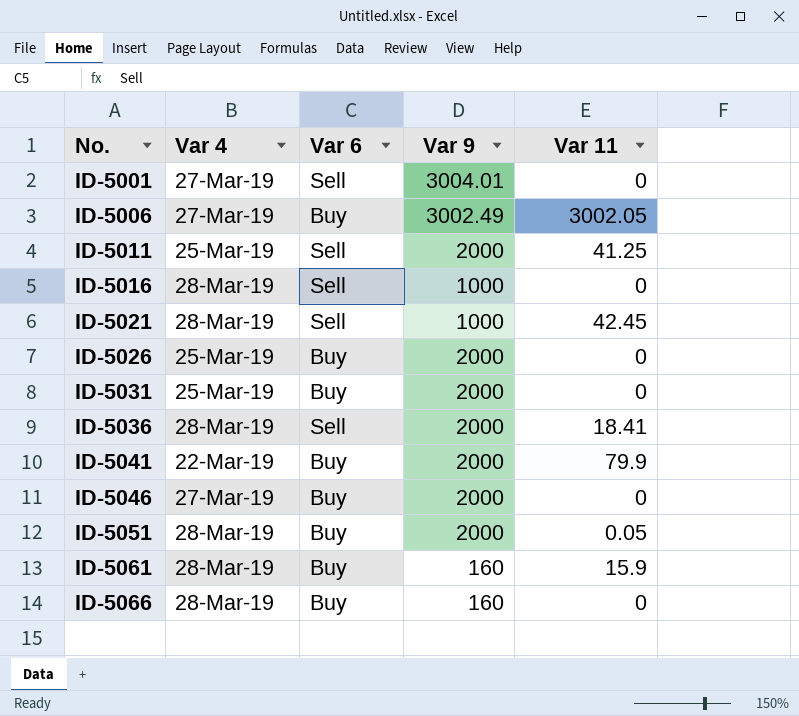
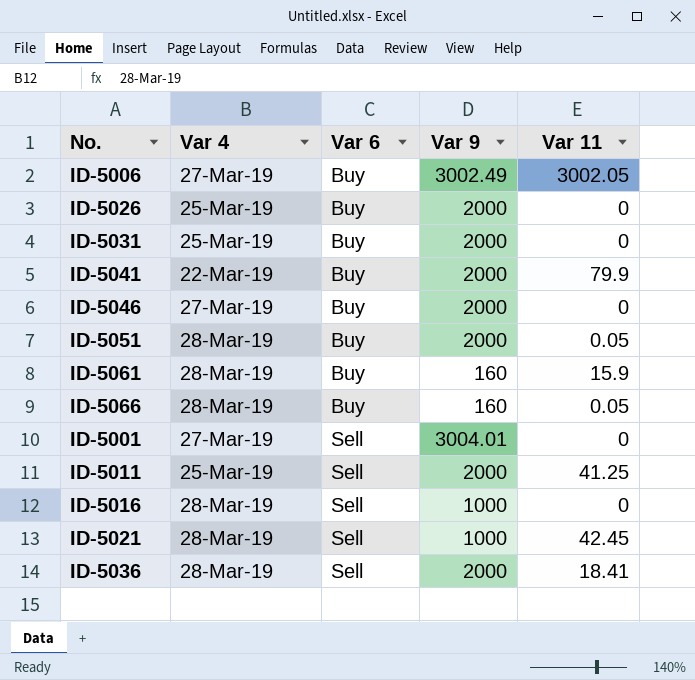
row order: No. ascending -> Var 6 ascending
ID-5066 | Var 11: 0 -> 0.05

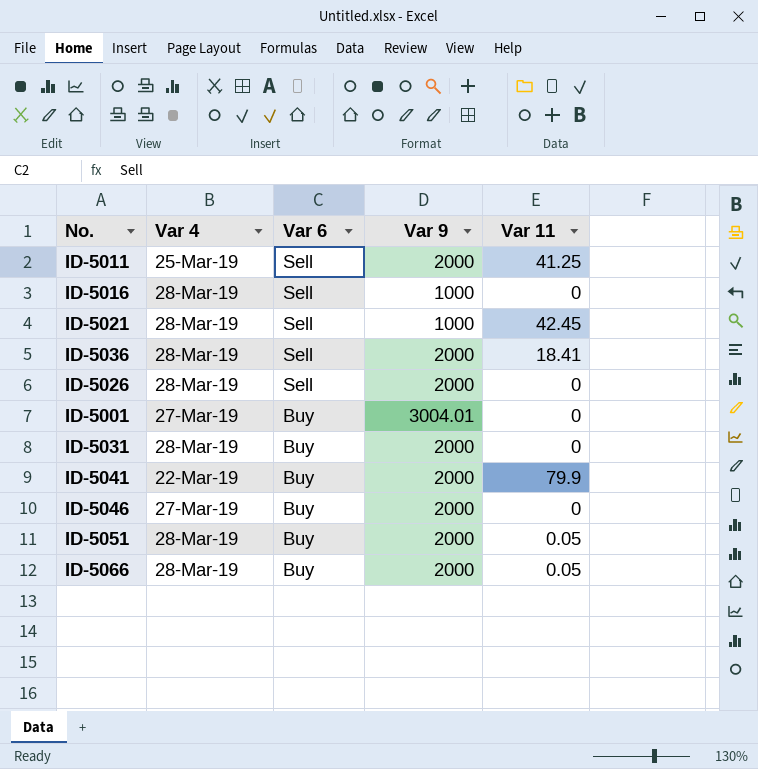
row order: Var 6 ascending -> Var 6 descending
row ID-5006: 27-Mar-19 | Buy | 3002.49 | 3002.05 -> none
row ID-5061: 28-Mar-19 | Buy | 160 | 15.9 -> none
ID-5026 | Var 4: 25-Mar-19 -> 28-Mar-19
ID-5026 | Var 6: Buy -> Sell
ID-5001 | Var 6: Sell -> Buy
ID-5031 | Var 4: 25-Mar-19 -> 28-Mar-19
ID-5066 | Var 9: 160 -> 2000

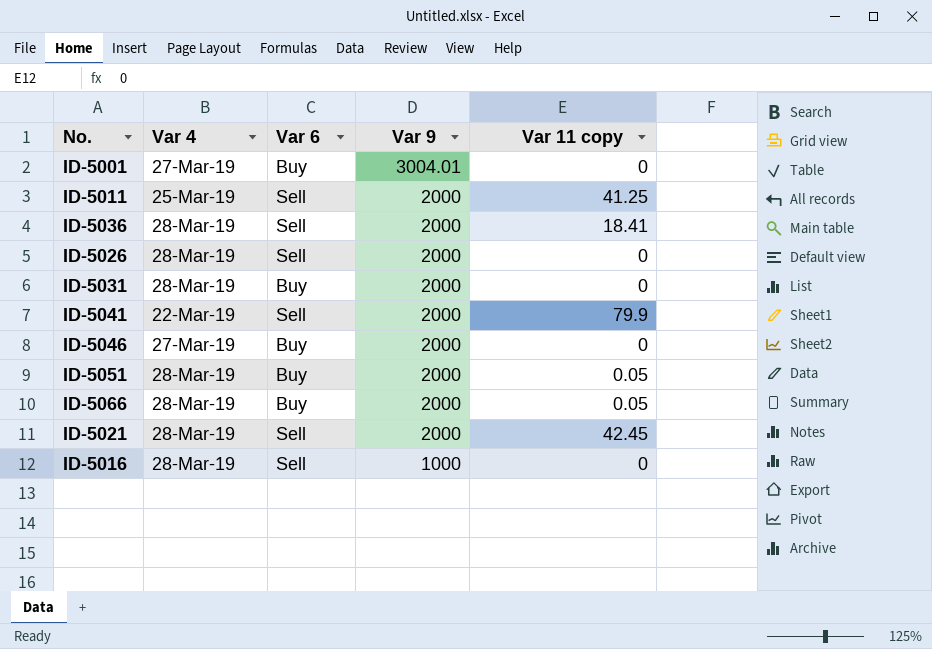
row order: Var 6 descending -> Var 9 descending
column name: Var 11 -> Var 11 copy
ID-5041 | Var 6: Buy -> Sell
ID-5021 | Var 9: 1000 -> 2000

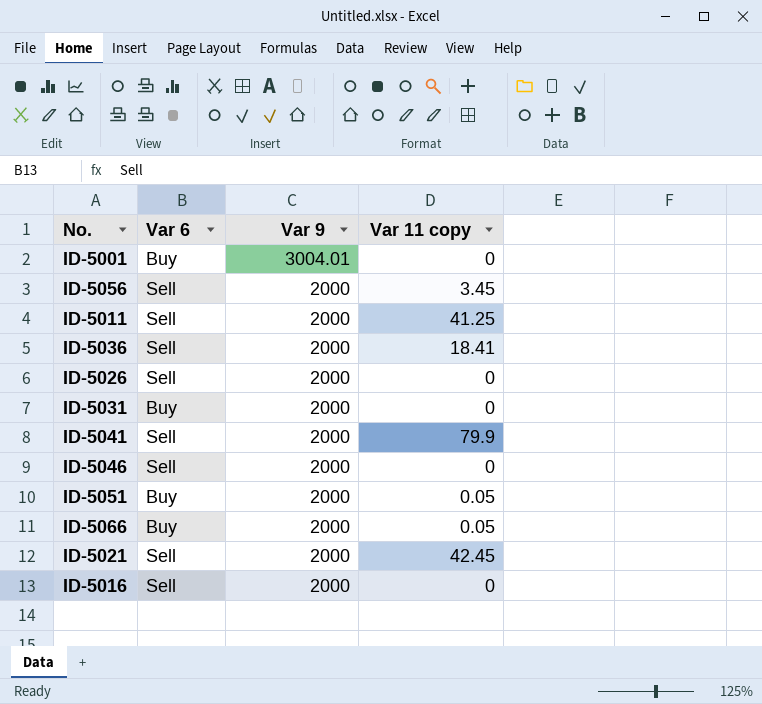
column Var 4 | position: 2 -> none
row ID-5056: none -> Sell | 2000 | 3.45
ID-5046 | Var 6: Buy -> Sell
ID-5016 | Var 9: 1000 -> 2000

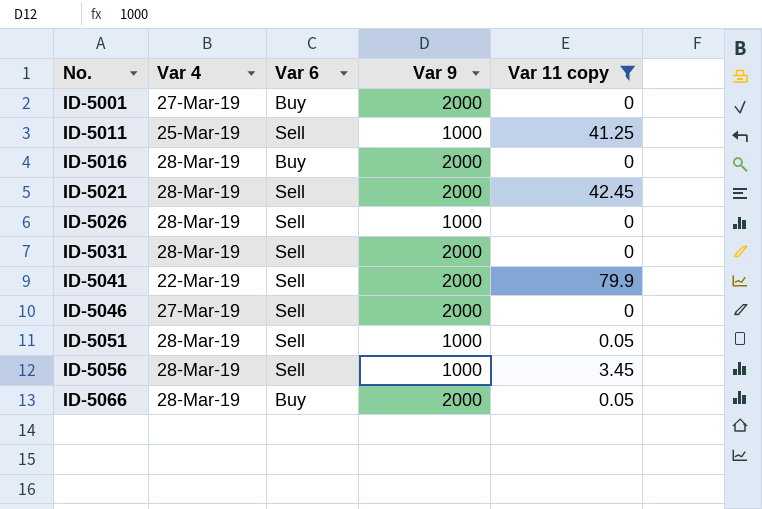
filter: none -> Var 11 copy != 18.41
row order: Var 9 descending -> No. ascending
column Var 4 | position: none -> 2
ID-5001 | Var 9: 3004.01 -> 2000
ID-5011 | Var 9: 2000 -> 1000
ID-5016 | Var 6: Sell -> Buy
ID-5026 | Var 9: 2000 -> 1000
ID-5031 | Var 6: Buy -> Sell
ID-5051 | Var 6: Buy -> Sell
ID-5051 | Var 9: 2000 -> 1000
ID-5056 | Var 9: 2000 -> 1000

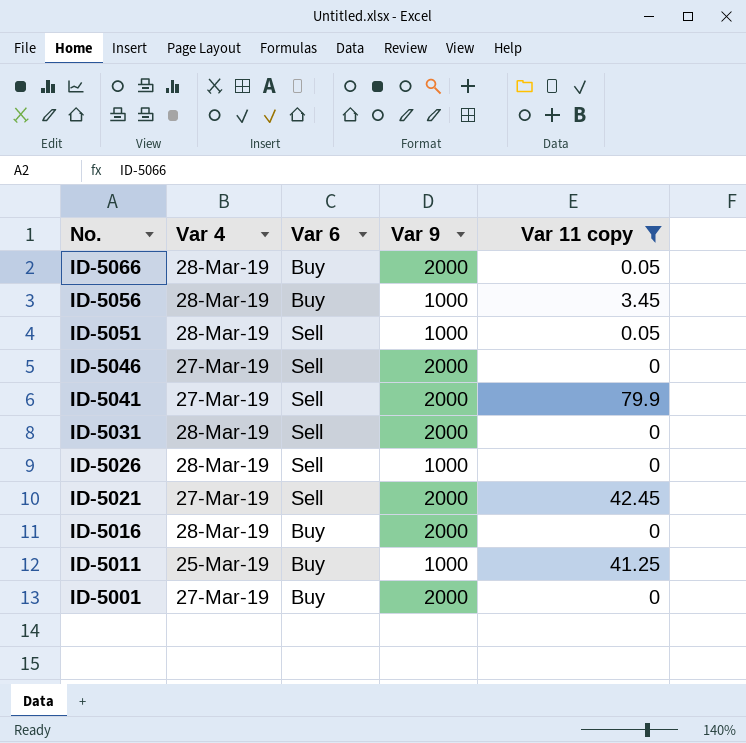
row order: No. ascending -> No. descending
ID-5056 | Var 6: Sell -> Buy
ID-5041 | Var 4: 22-Mar-19 -> 27-Mar-19
ID-5021 | Var 4: 28-Mar-19 -> 27-Mar-19
ID-5011 | Var 6: Sell -> Buy

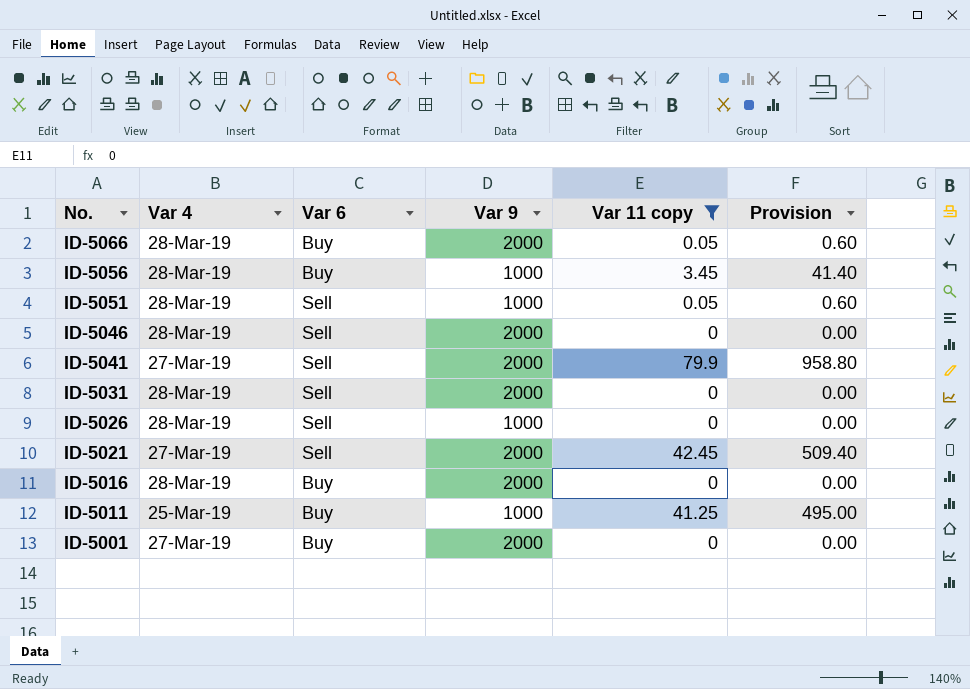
column Provision | formula: none -> [Var 11 copy] * 12
ID-5046 | Var 4: 27-Mar-19 -> 28-Mar-19

